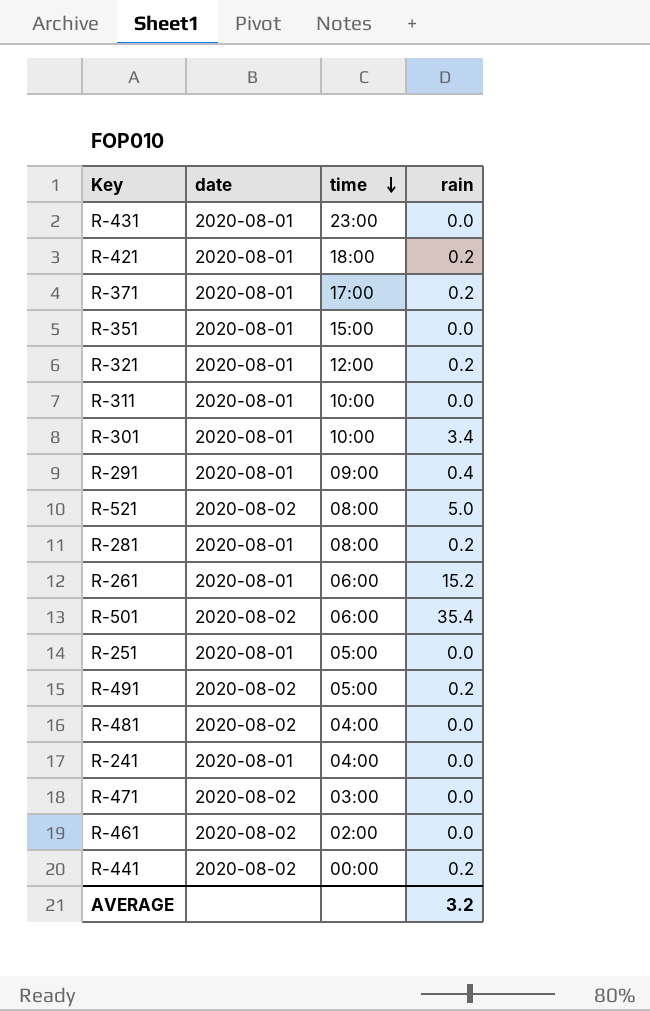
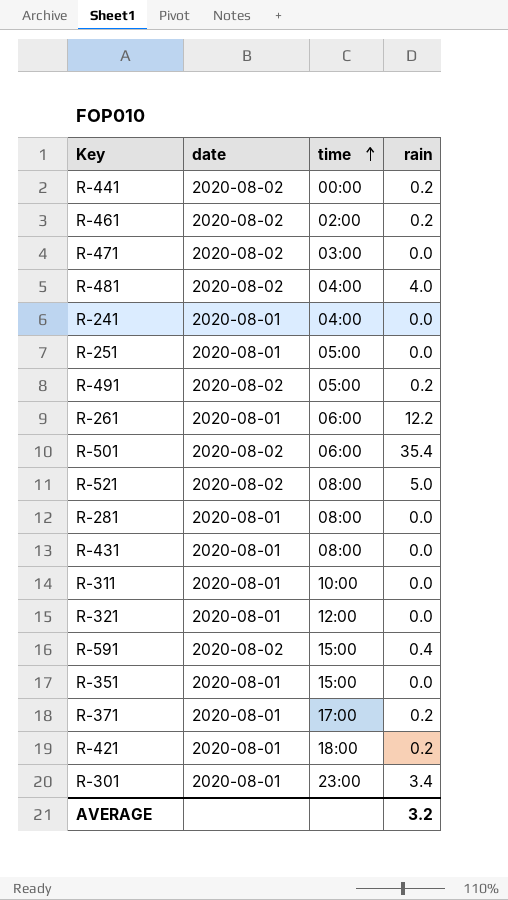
row order: time descending -> time ascending
row R-291: 2020-08-01 | 09:00 | 0.4 -> none
R-461 | rain: 0.0 -> 0.2
R-481 | rain: 0.0 -> 4.0
R-261 | rain: 15.2 -> 12.2
R-281 | rain: 0.2 -> 0.0
R-431 | time: 23:00 -> 08:00
R-321 | rain: 0.2 -> 0.0
row R-591: none -> 2020-08-02 | 15:00 | 0.4
R-301 | time: 10:00 -> 23:00

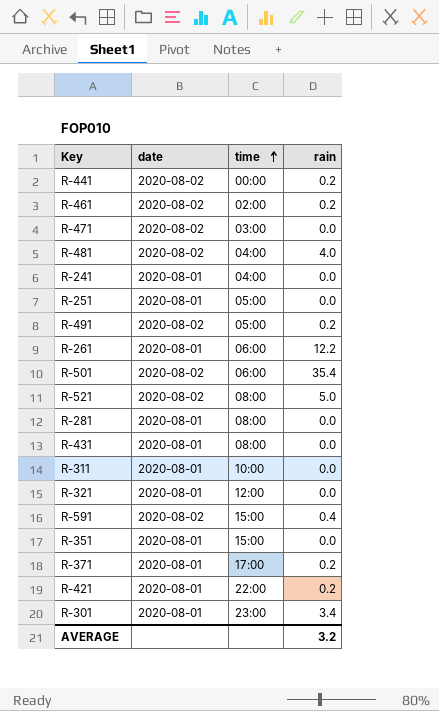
R-421 | time: 18:00 -> 22:00

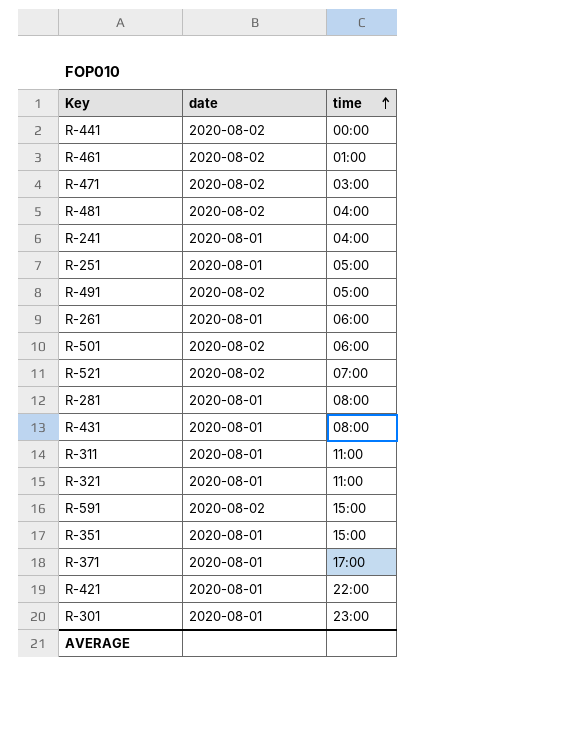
column rain | position: 4 -> none
R-461 | time: 02:00 -> 01:00
R-521 | time: 08:00 -> 07:00
R-311 | time: 10:00 -> 11:00
R-321 | time: 12:00 -> 11:00

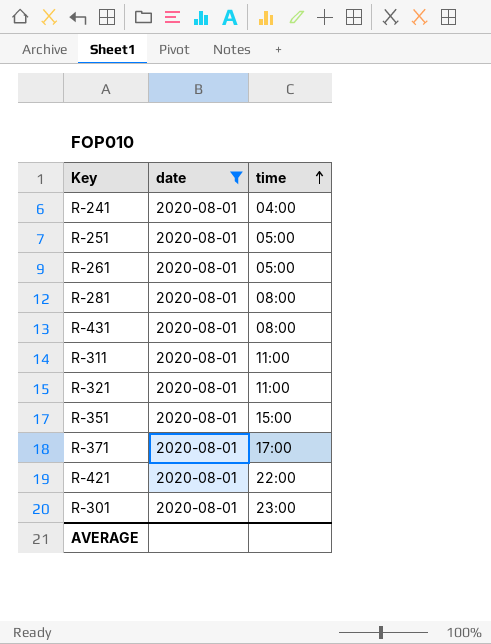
filter: none -> date = 2020-08-01
R-261 | time: 06:00 -> 05:00

